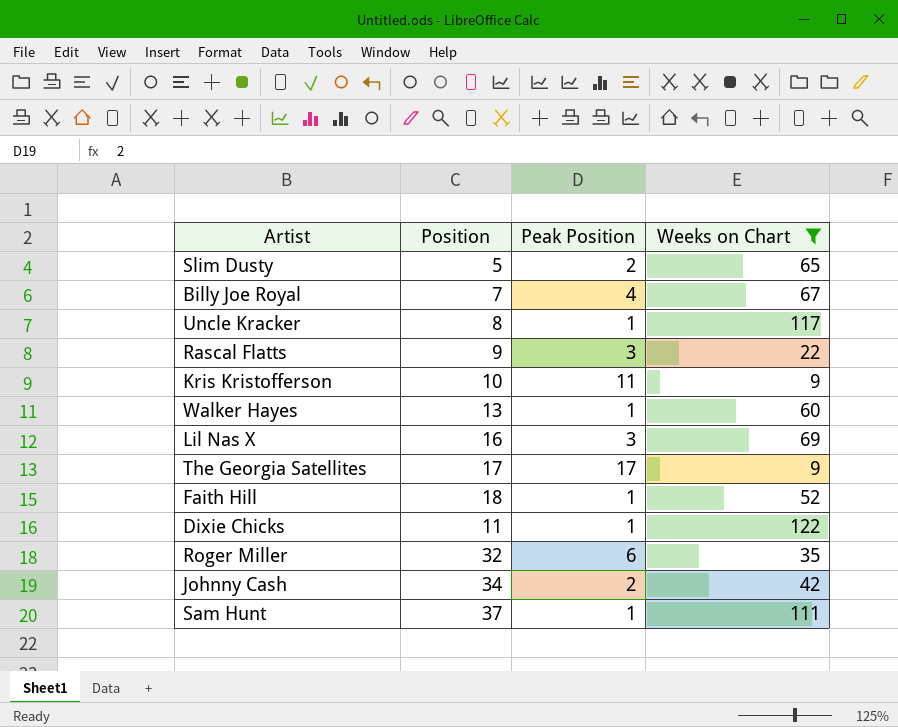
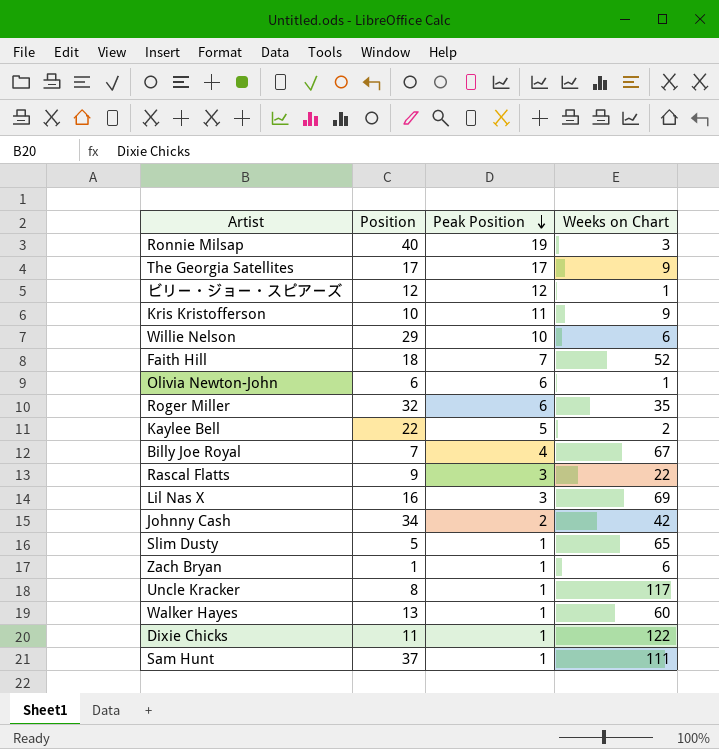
filter: Weeks on Chart >= 9 -> none
row order: none -> Peak Position descending
Faith Hill | Peak Position: 1 -> 7
Slim Dusty | Peak Position: 2 -> 1

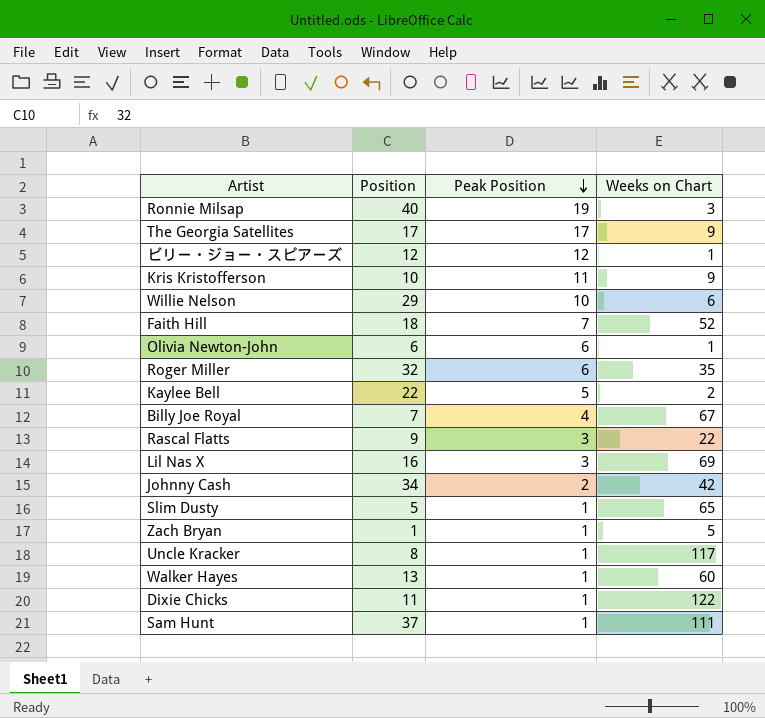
Zach Bryan | Weeks on Chart: 6 -> 5

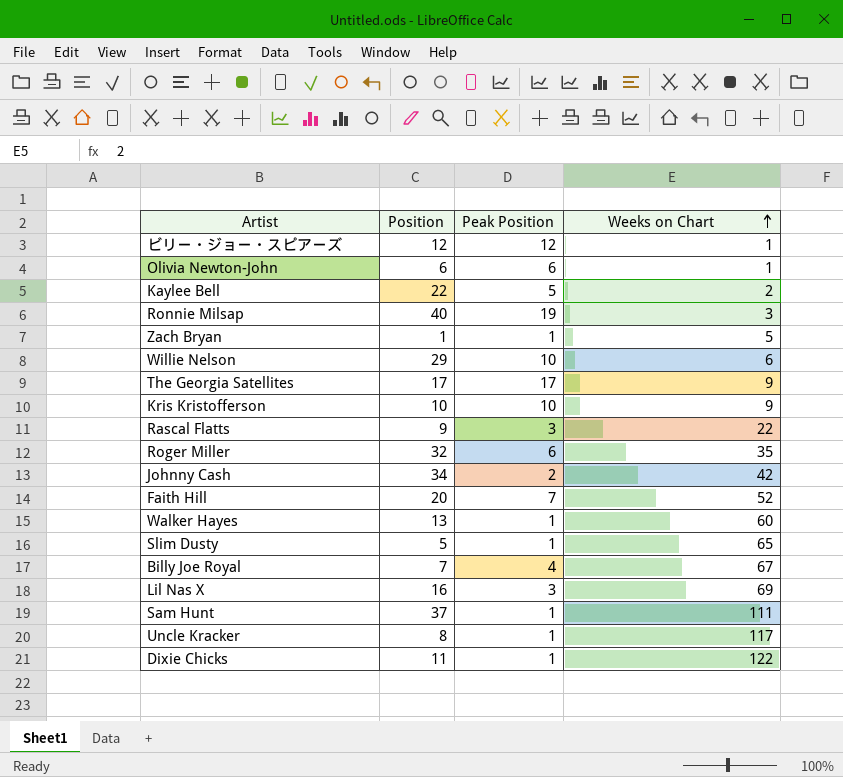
row order: Peak Position descending -> Weeks on Chart ascending
Kris Kristofferson | Peak Position: 11 -> 10
Faith Hill | Position: 18 -> 20

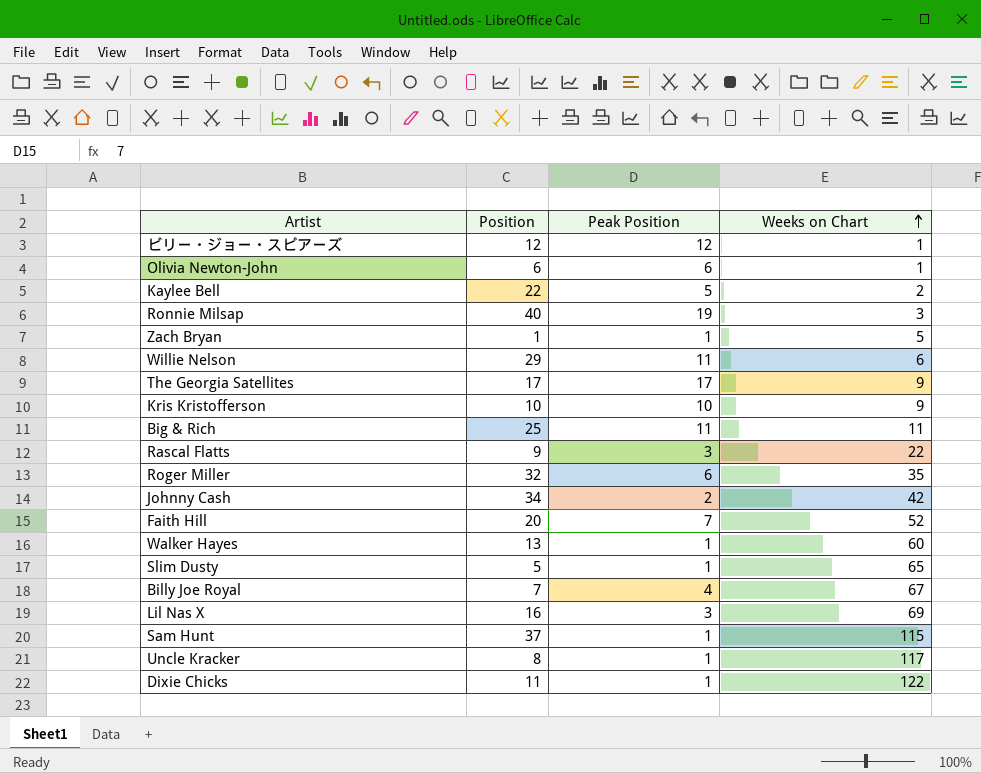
Willie Nelson | Peak Position: 10 -> 11
row Big & Rich: none -> 25 | 11 | 11
Sam Hunt | Weeks on Chart: 111 -> 115

